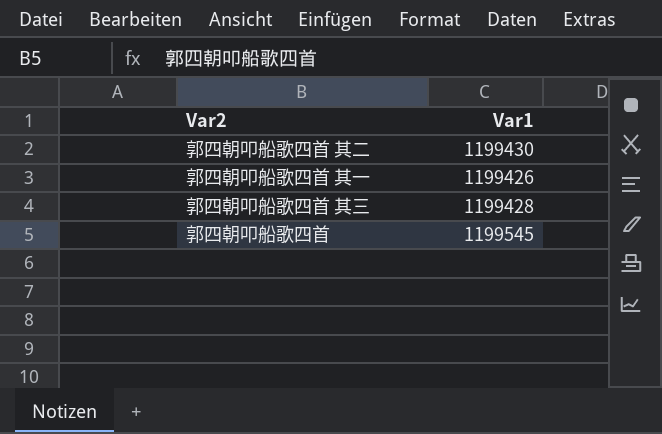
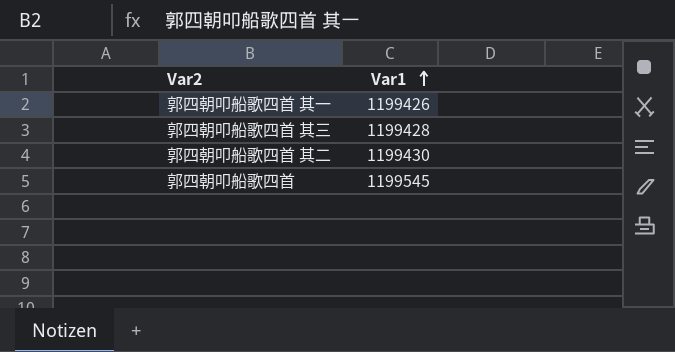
row order: none -> Var1 ascending

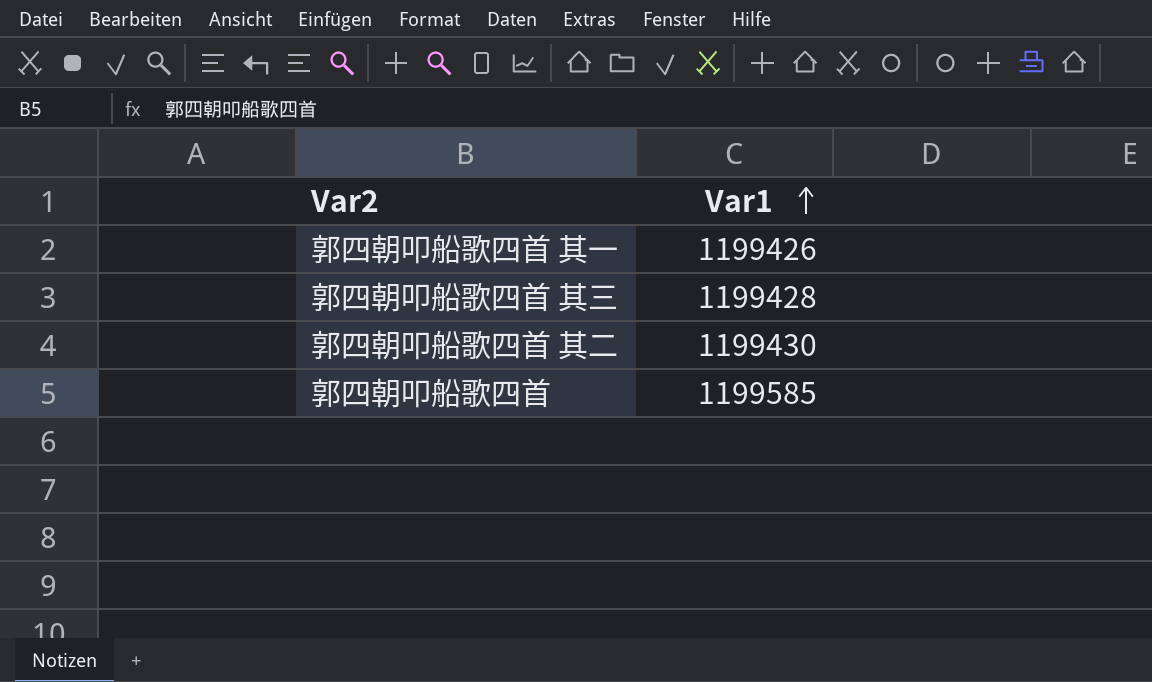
郭四朝叩船歌四首 | Var1: 1199545 -> 1199585

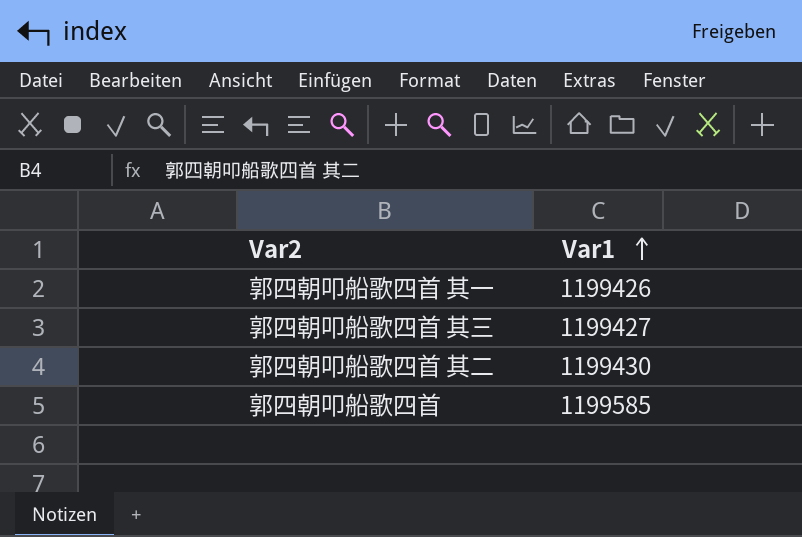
郭四朝叩船歌四首 其三 | Var1: 1199428 -> 1199427

